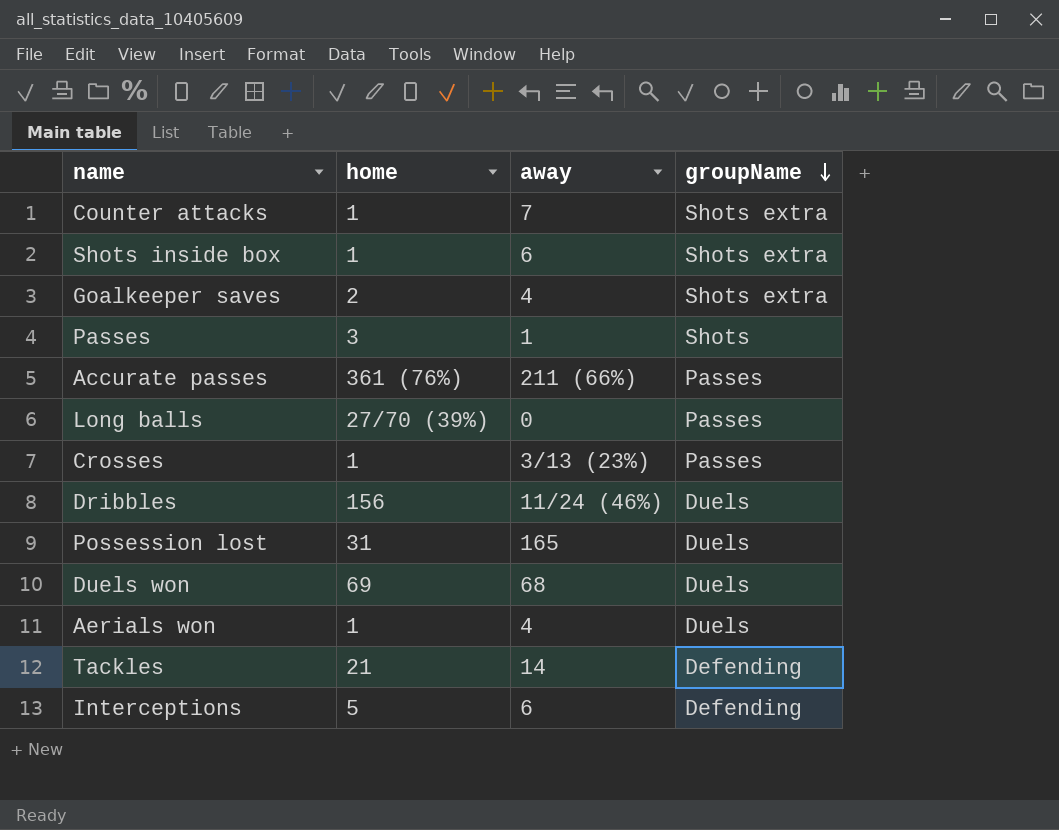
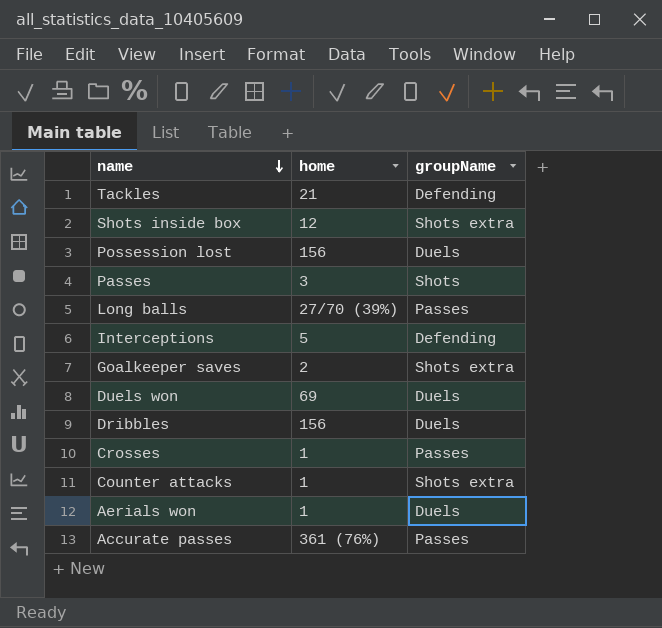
row order: groupName descending -> name descending
column away | position: 3 -> none
Shots inside box | home: 1 -> 12
Possession lost | home: 31 -> 156

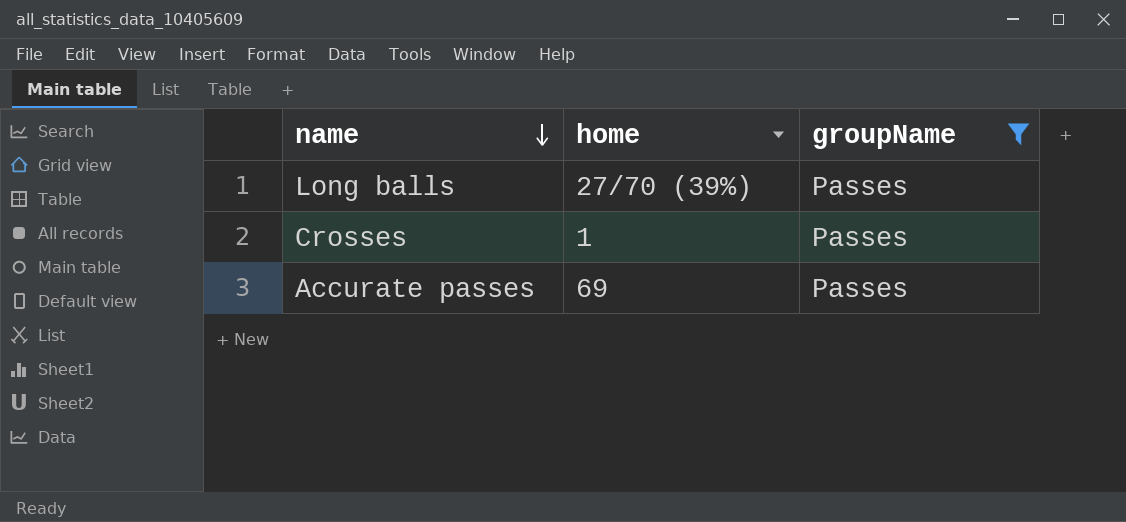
filter: none -> groupName = Passes
Accurate passes | home: 361 (76%) -> 69

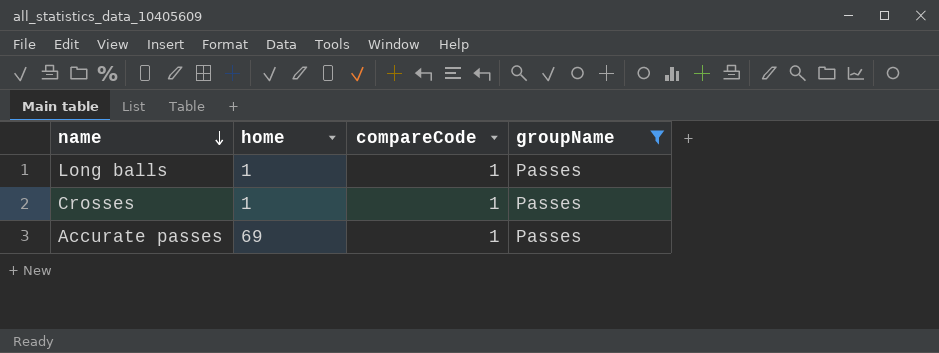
column compareCode | position: none -> 3
Long balls | home: 27/70 (39%) -> 1

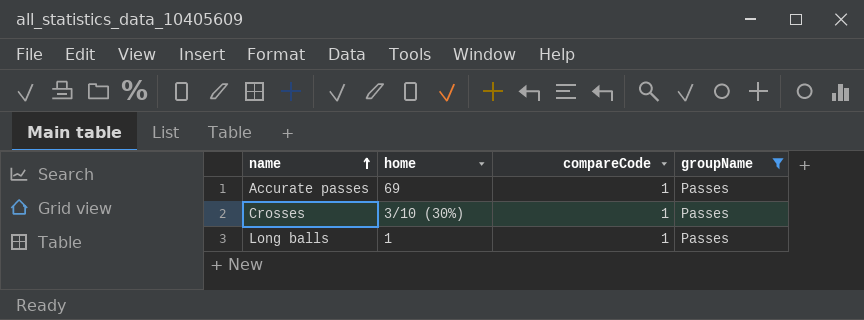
row order: name descending -> name ascending
Crosses | home: 1 -> 3/10 (30%)

